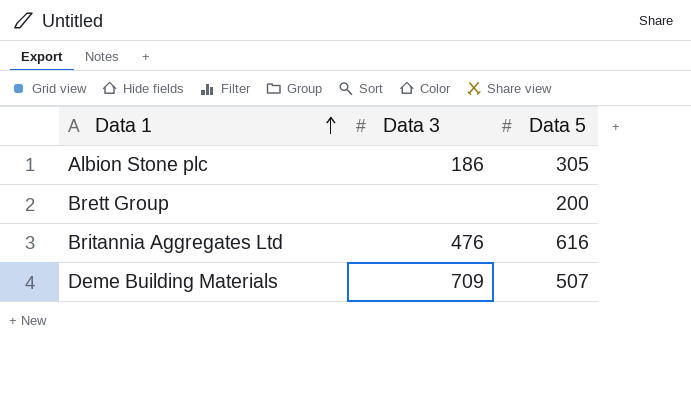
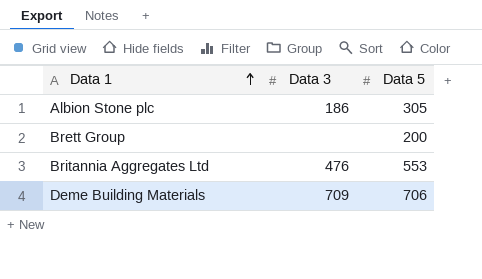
Britannia Aggregates Ltd | Data 5: 616 -> 553
Deme Building Materials | Data 5: 507 -> 706

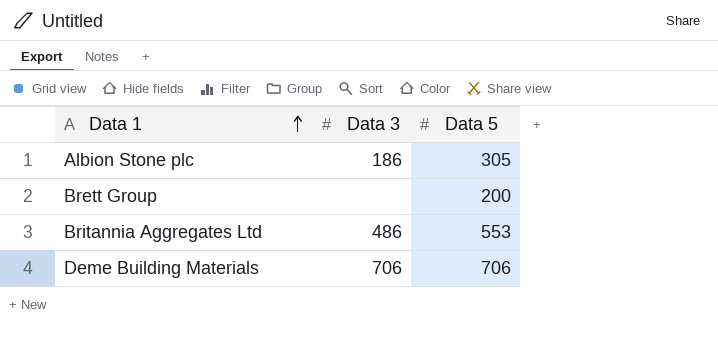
Britannia Aggregates Ltd | Data 3: 476 -> 486
Deme Building Materials | Data 3: 709 -> 706

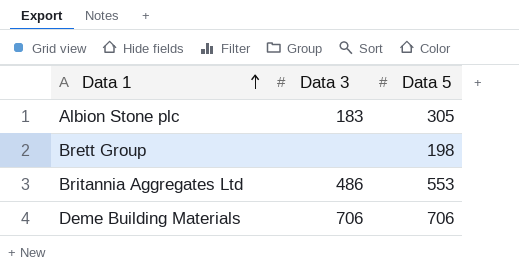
Albion Stone plc | Data 3: 186 -> 183
Brett Group | Data 5: 200 -> 198

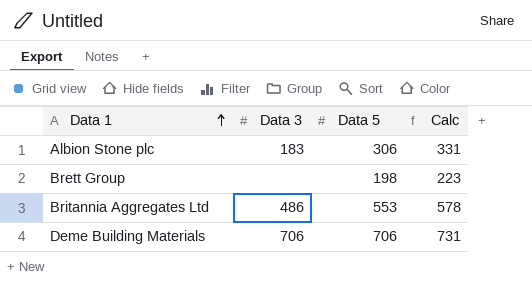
column Calc | formula: none -> [Data 5] + 25
Albion Stone plc | Data 5: 305 -> 306

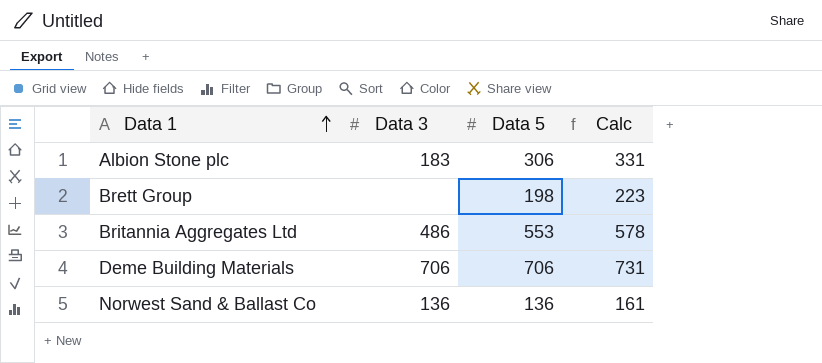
row Norwest Sand & Ballast Co: none -> 136 | 136 | 161

